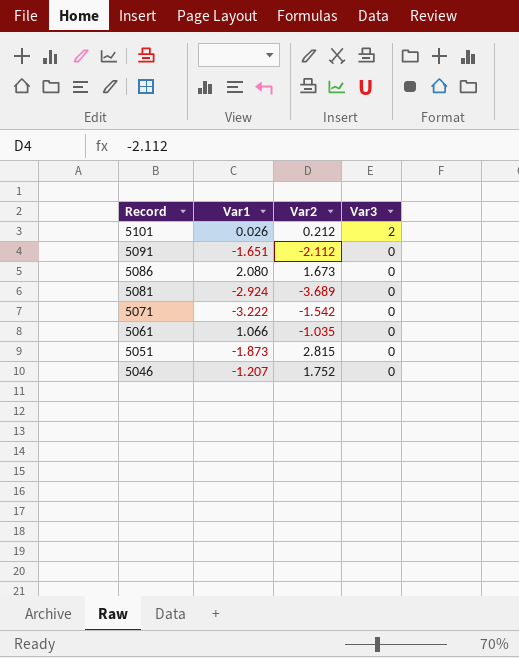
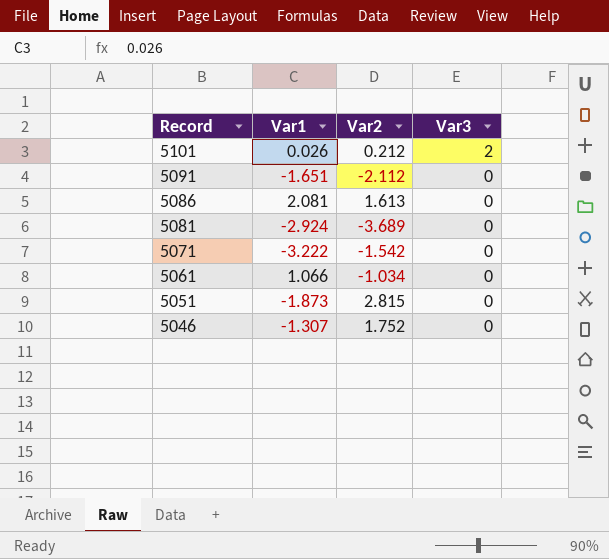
5086 | Var1: 2.080 -> 2.081
5086 | Var2: 1.673 -> 1.613
5061 | Var2: -1.035 -> -1.034
5046 | Var1: -1.207 -> -1.307

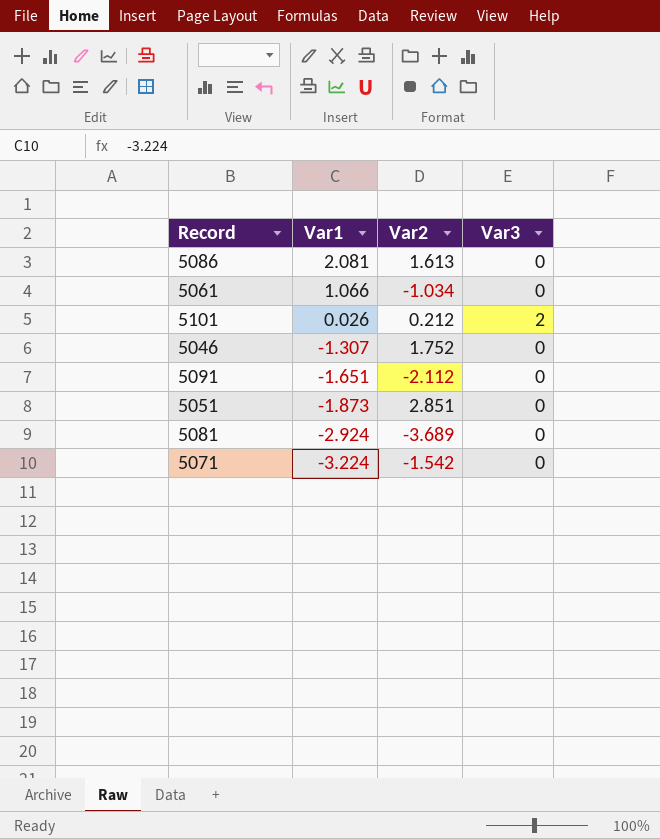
row order: Record descending -> Var1 descending
5051 | Var2: 2.815 -> 2.851
5071 | Var1: -3.222 -> -3.224

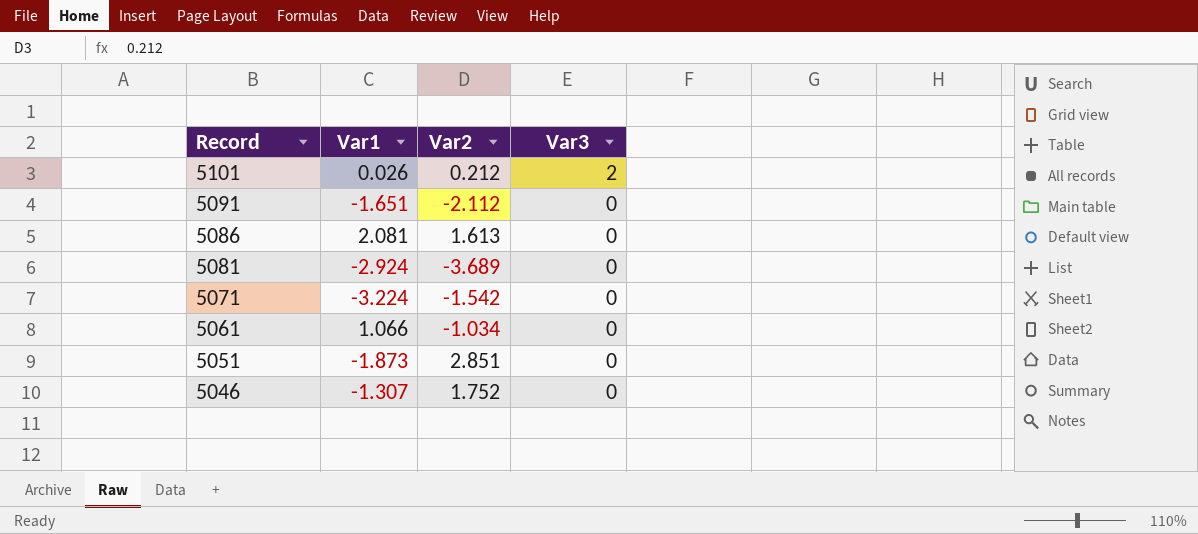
row order: Var1 descending -> Record descending

